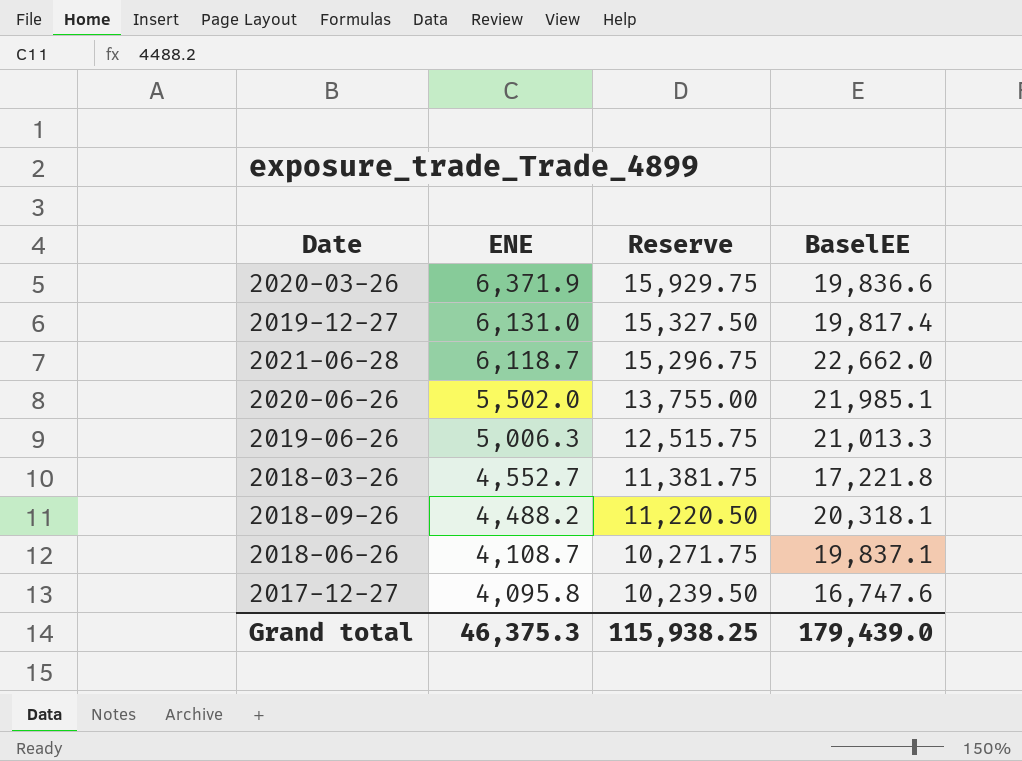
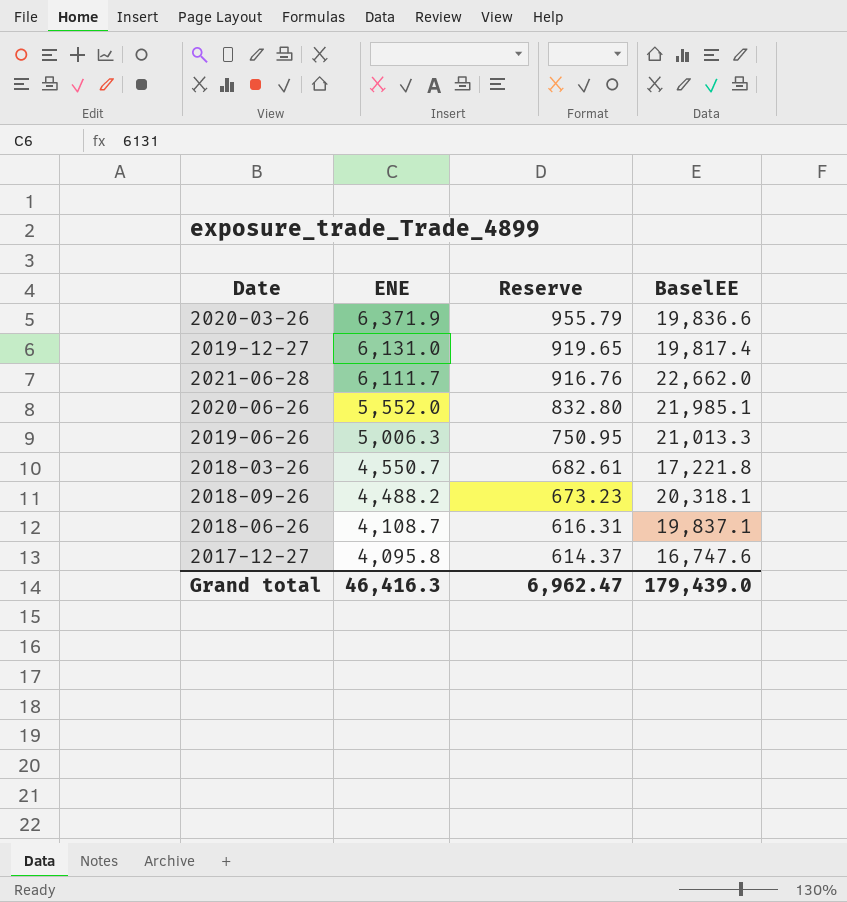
column Reserve | formula: [ENE] * 2.5 -> [ENE] * 0.15
2021-06-28 | ENE: 6,118.7 -> 6,111.7
2020-06-26 | ENE: 5,502.0 -> 5,552.0
2018-03-26 | ENE: 4,552.7 -> 4,550.7
Grand total | ENE: 46,375.3 -> 46,416.3
Grand total | Reserve: 115,938.25 -> 6,962.47

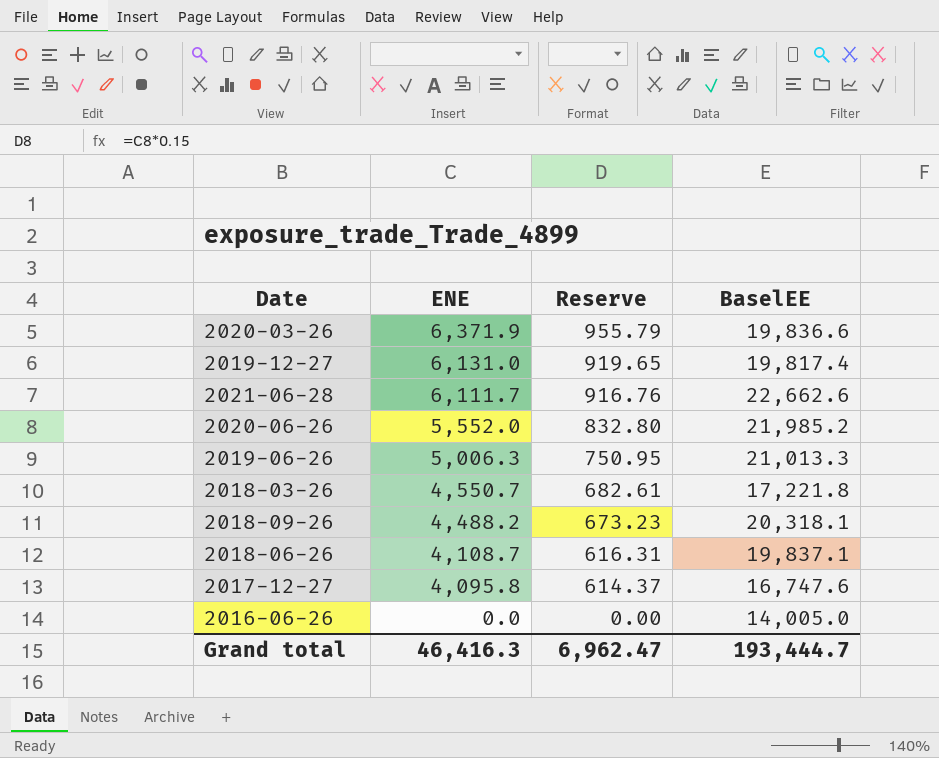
2021-06-28 | BaselEE: 22,662.0 -> 22,662.6
2020-06-26 | BaselEE: 21,985.1 -> 21,985.2
row 2016-06-26: none -> 0.0 | 0.00 | 14,005.0
Grand total | BaselEE: 179,439.0 -> 193,444.7

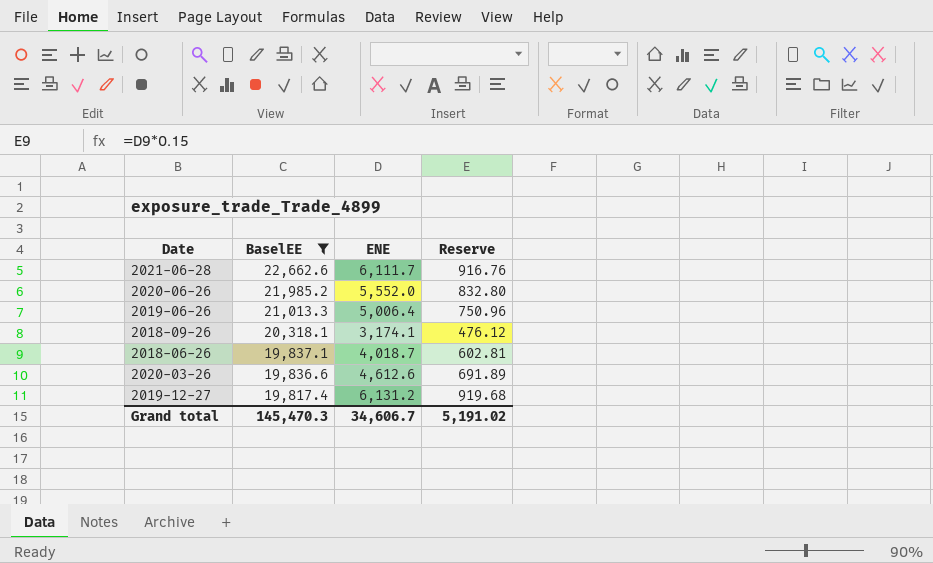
filter: none -> BaselEE >= 19,817.4
row order: ENE descending -> BaselEE descending
column BaselEE | position: 4 -> 2
2019-06-26 | ENE: 5,006.3 -> 5,006.4
2019-06-26 | Reserve: 750.95 -> 750.96
2018-09-26 | ENE: 4,488.2 -> 3,174.1
2018-09-26 | Reserve: 673.23 -> 476.12
2018-06-26 | ENE: 4,108.7 -> 4,018.7
2018-06-26 | Reserve: 616.31 -> 602.81
2020-03-26 | ENE: 6,371.9 -> 4,612.6
2020-03-26 | Reserve: 955.79 -> 691.89
2019-12-27 | ENE: 6,131.0 -> 6,131.2
2019-12-27 | Reserve: 919.65 -> 919.68
Grand total | BaselEE: 193,444.7 -> 145,470.3
Grand total | ENE: 46,416.3 -> 34,606.7
Grand total | Reserve: 6,962.47 -> 5,191.02

